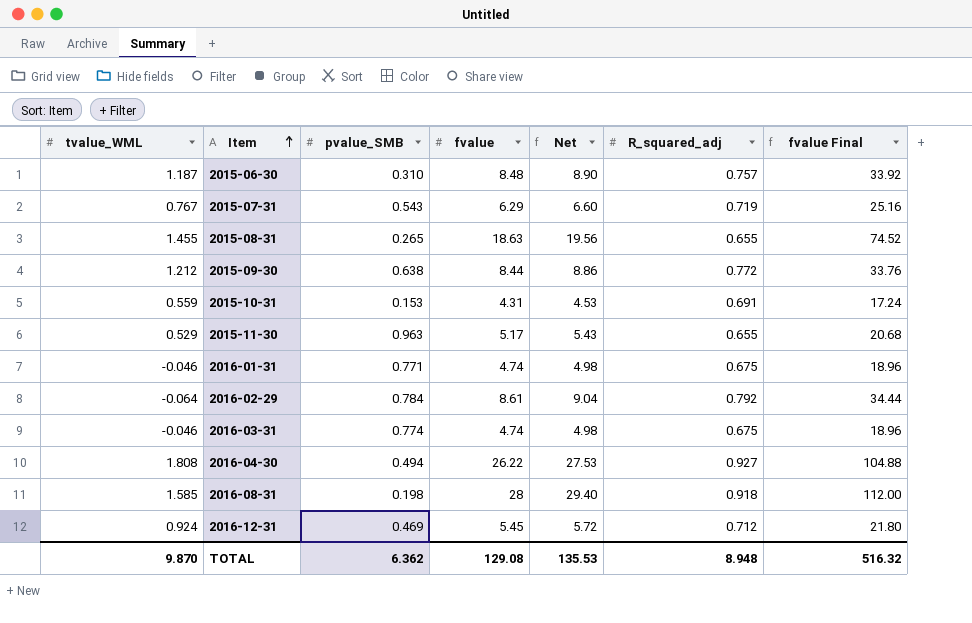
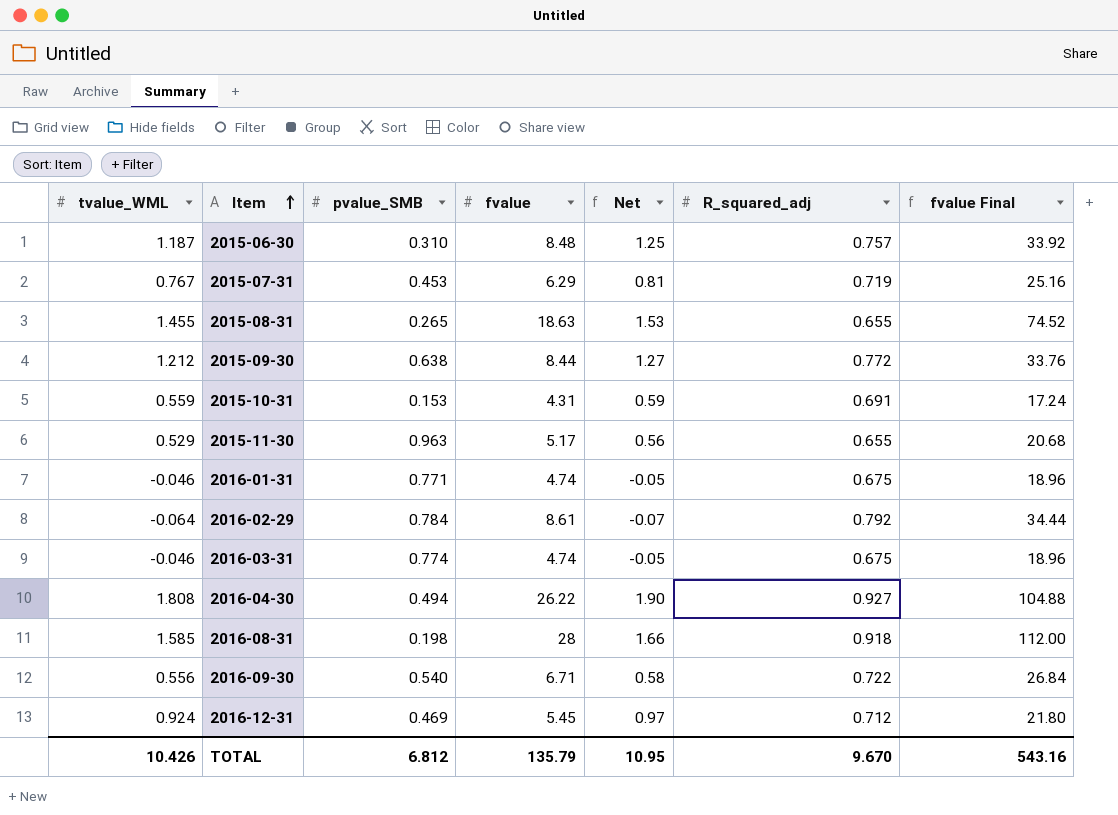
column Net | formula: [fvalue] * 1.05 -> [tvalue_WML] * 1.05
2015-07-31 | pvalue_SMB: 0.543 -> 0.453
row 2016-09-30: none -> 0.556 | 0.540 | 6.71 | 0.58 | 0.722 | 26.84
TOTAL | tvalue_WML: 9.870 -> 10.426
TOTAL | pvalue_SMB: 6.362 -> 6.812
TOTAL | fvalue: 129.08 -> 135.79
TOTAL | Net: 135.53 -> 10.95
TOTAL | R_squared_adj: 8.948 -> 9.670
TOTAL | fvalue Final: 516.32 -> 543.16

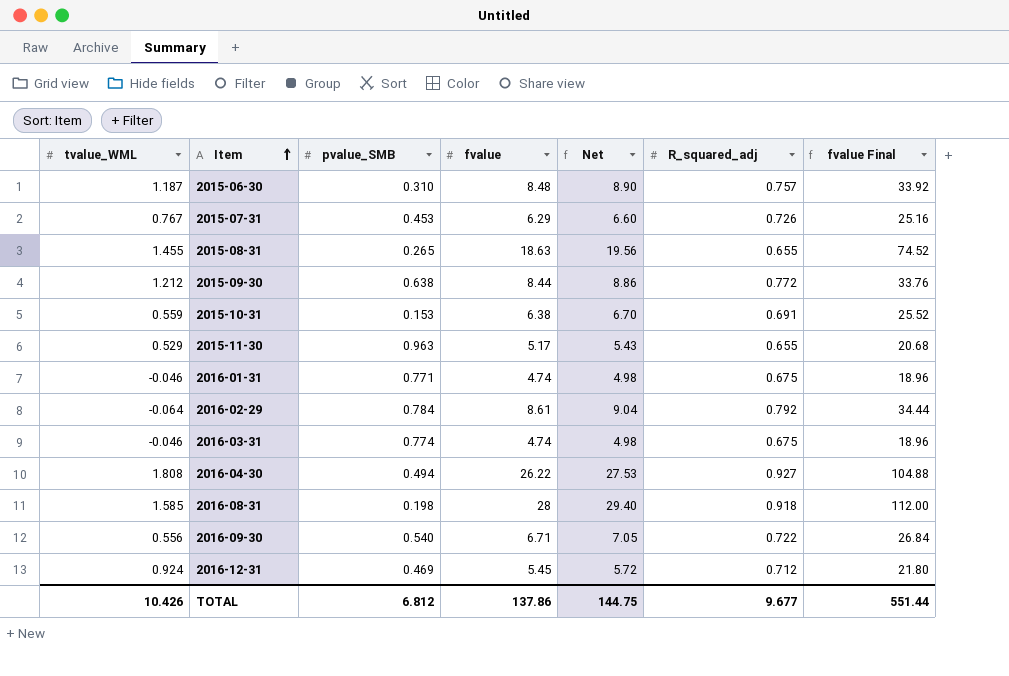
column Net | formula: [tvalue_WML] * 1.05 -> [fvalue] * 1.05
2015-07-31 | R_squared_adj: 0.719 -> 0.726
2015-10-31 | fvalue: 4.31 -> 6.38
2015-10-31 | fvalue Final: 17.24 -> 25.52
TOTAL | fvalue: 135.79 -> 137.86
TOTAL | Net: 10.95 -> 144.75
TOTAL | R_squared_adj: 9.670 -> 9.677
TOTAL | fvalue Final: 543.16 -> 551.44

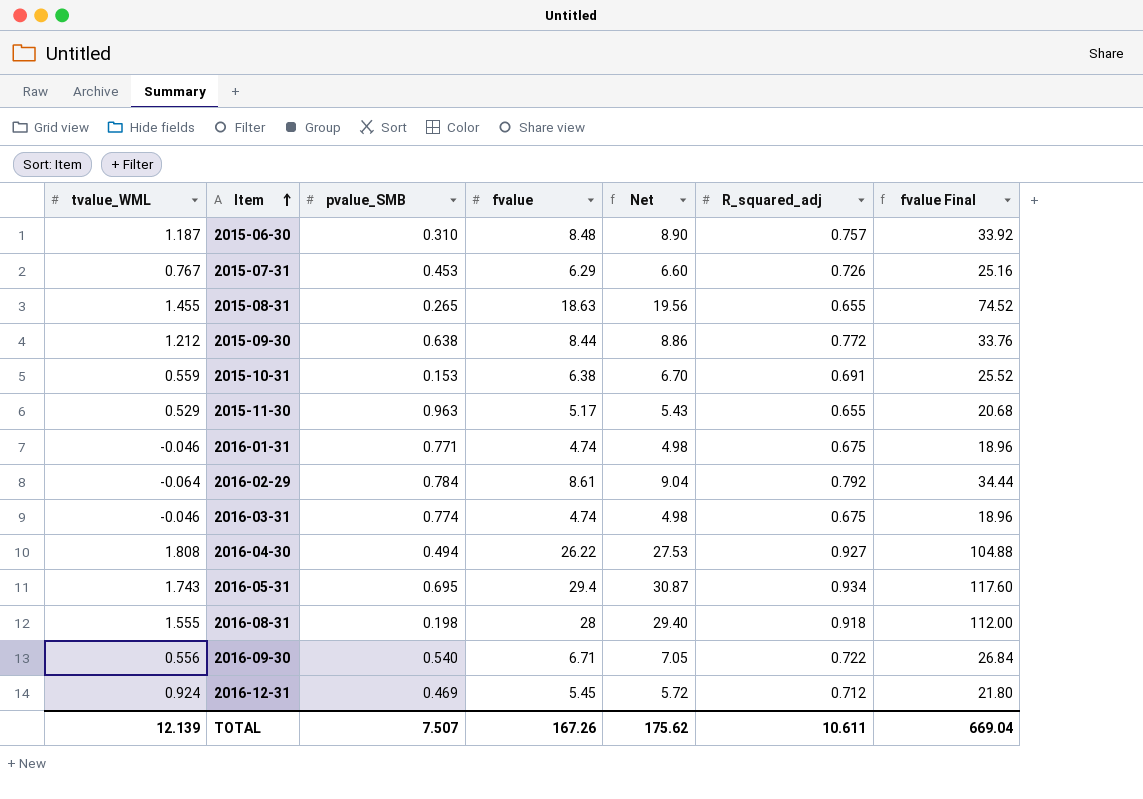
row 2016-05-31: none -> 1.743 | 0.695 | 29.4 | 30.87 | 0.934 | 117.60
2016-08-31 | tvalue_WML: 1.585 -> 1.555
TOTAL | tvalue_WML: 10.426 -> 12.139
TOTAL | pvalue_SMB: 6.812 -> 7.507
TOTAL | fvalue: 137.86 -> 167.26
TOTAL | Net: 144.75 -> 175.62
TOTAL | R_squared_adj: 9.677 -> 10.611
TOTAL | fvalue Final: 551.44 -> 669.04

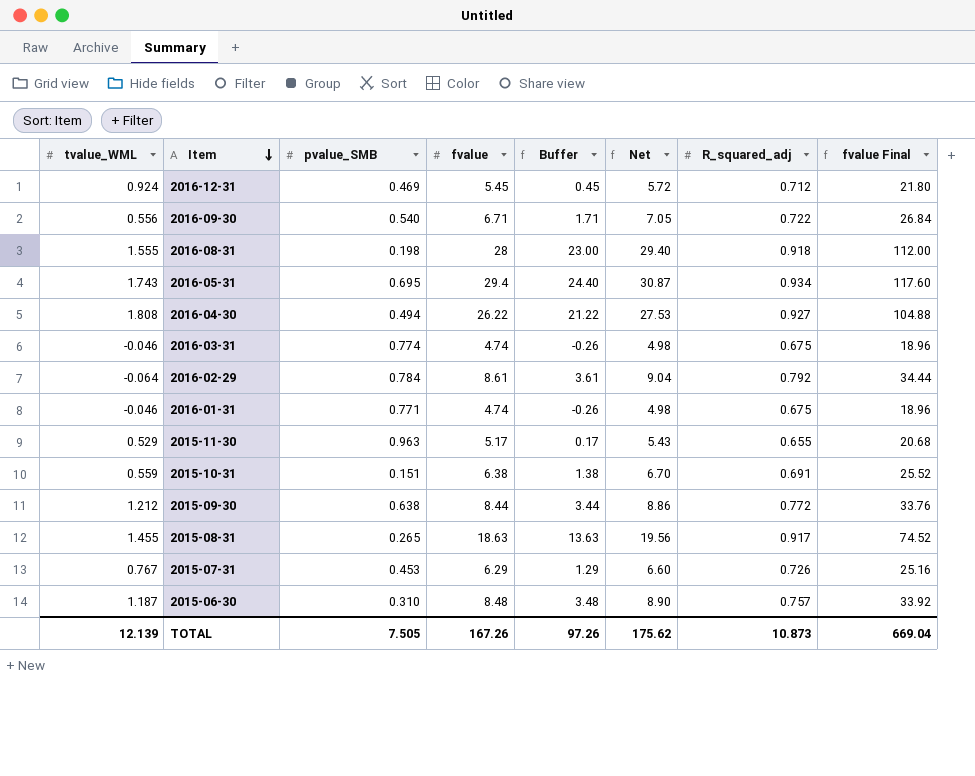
row order: Item ascending -> Item descending
column Buffer | formula: none -> [fvalue] - 5
2015-10-31 | pvalue_SMB: 0.153 -> 0.151
2015-08-31 | R_squared_adj: 0.655 -> 0.917
TOTAL | pvalue_SMB: 7.507 -> 7.505
TOTAL | R_squared_adj: 10.611 -> 10.873

